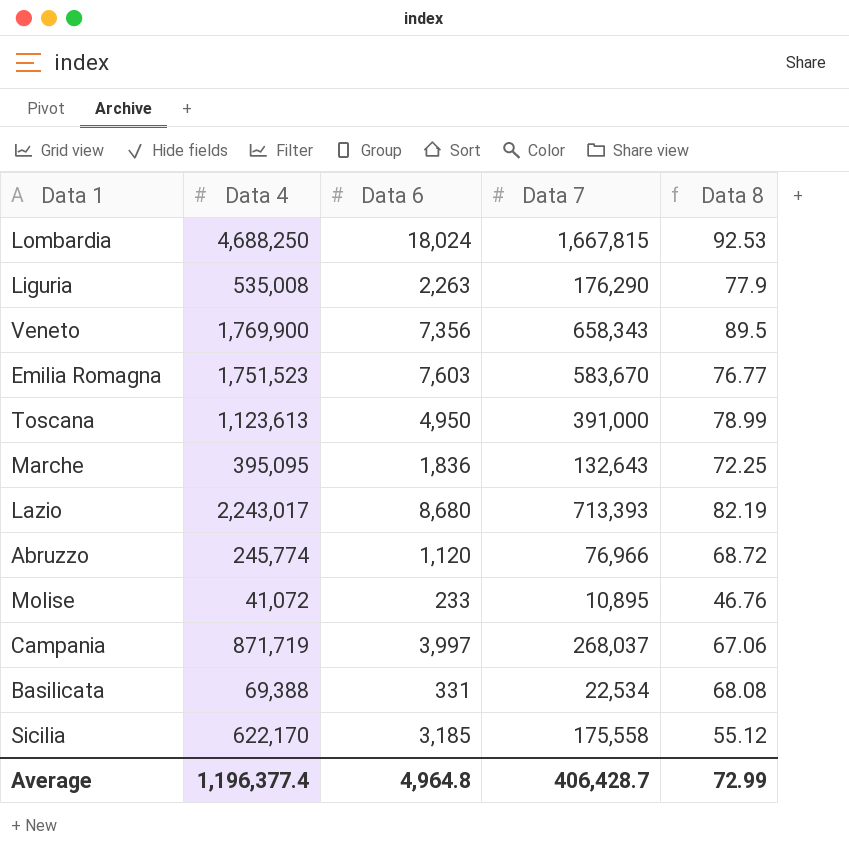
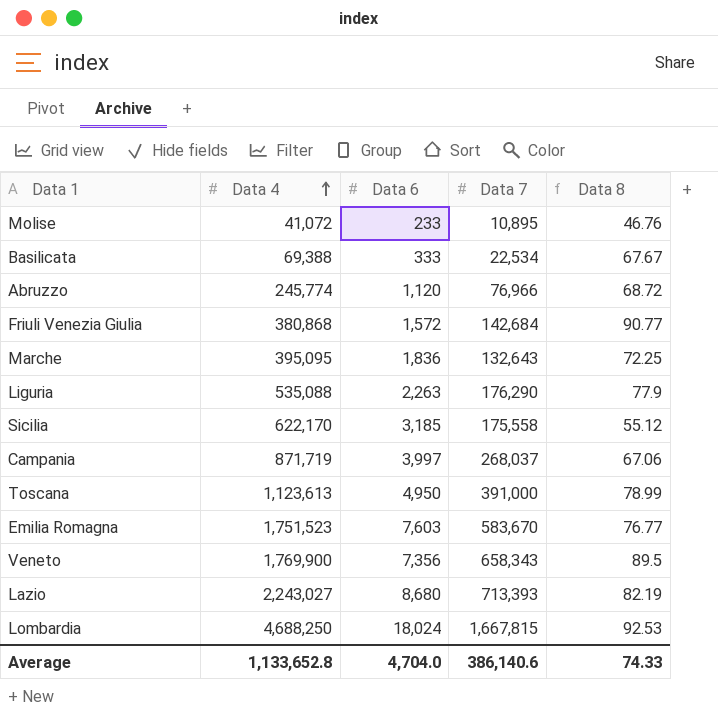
row order: none -> Data 4 ascending
Basilicata | Data 6: 331 -> 333
Basilicata | Data 8: 68.08 -> 67.67
row Friuli Venezia Giulia: none -> 380,868 | 1,572 | 142,684 | 90.77
Liguria | Data 4: 535,008 -> 535,088
Lazio | Data 4: 2,243,017 -> 2,243,027
Average | Data 4: 1,196,377.4 -> 1,133,652.8
Average | Data 6: 4,964.8 -> 4,704.0
Average | Data 7: 406,428.7 -> 386,140.6
Average | Data 8: 72.99 -> 74.33

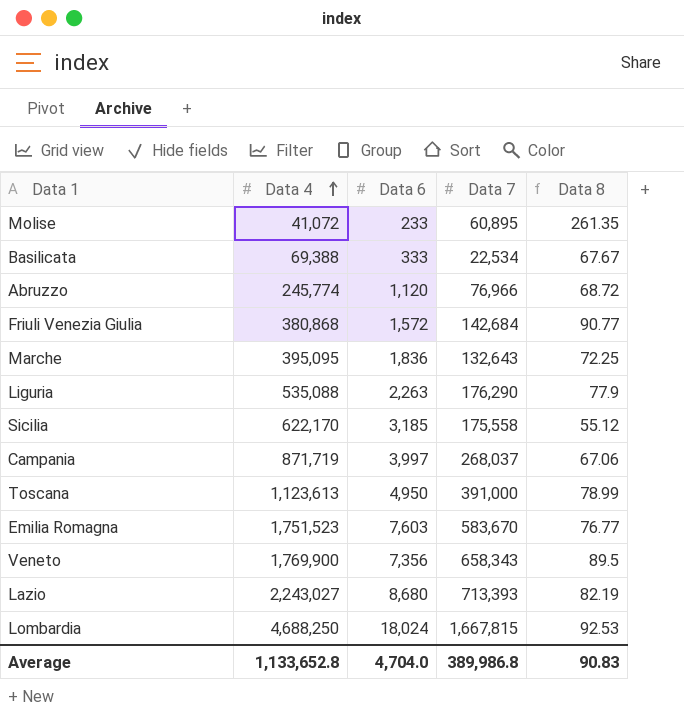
Molise | Data 7: 10,895 -> 60,895
Molise | Data 8: 46.76 -> 261.35
Average | Data 7: 386,140.6 -> 389,986.8
Average | Data 8: 74.33 -> 90.83

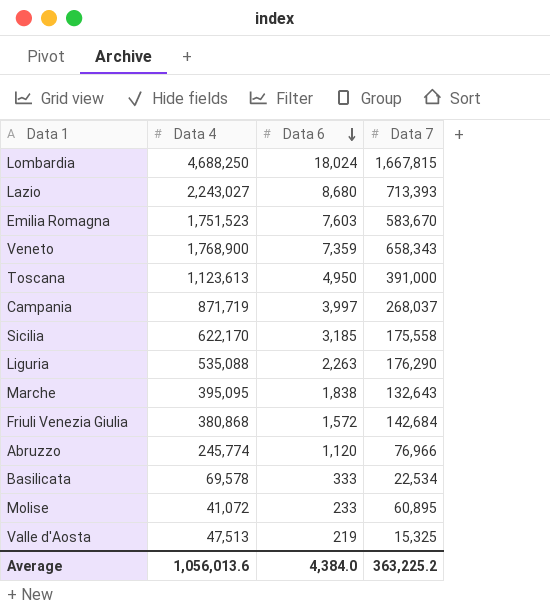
row order: Data 4 ascending -> Data 6 descending
column Data 8 | formula: [Data 7] / [Data 6] -> none
Veneto | Data 4: 1,769,900 -> 1,768,900
Veneto | Data 6: 7,356 -> 7,359
Marche | Data 6: 1,836 -> 1,838
Basilicata | Data 4: 69,388 -> 69,578
row Valle d'Aosta: none -> 47,513 | 219 | 15,325
Average | Data 4: 1,133,652.8 -> 1,056,013.6
Average | Data 6: 4,704.0 -> 4,384.0
Average | Data 7: 389,986.8 -> 363,225.2

